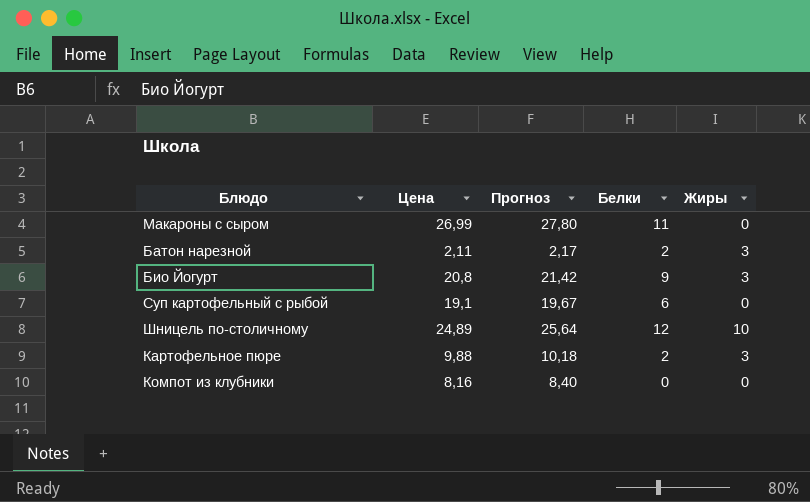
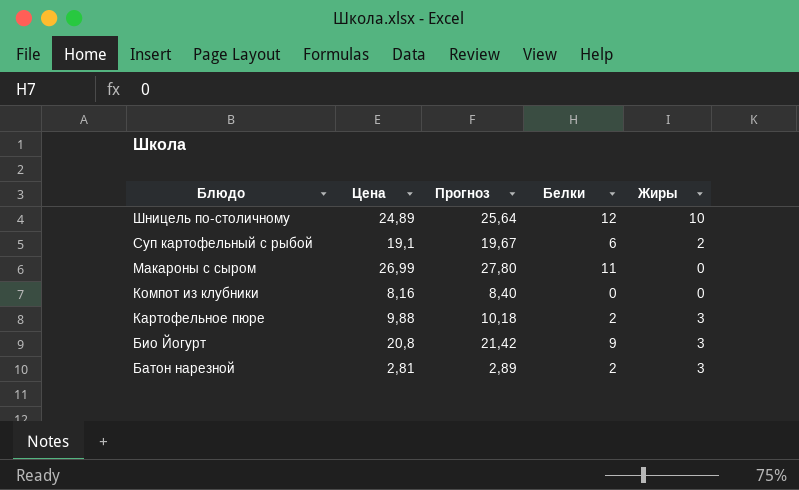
row order: none -> Блюдо descending
Суп картофельный с рыбой | Жиры: 0 -> 2
Батон нарезной | Цена: 2,11 -> 2,81
Батон нарезной | Прогноз: 2,17 -> 2,89

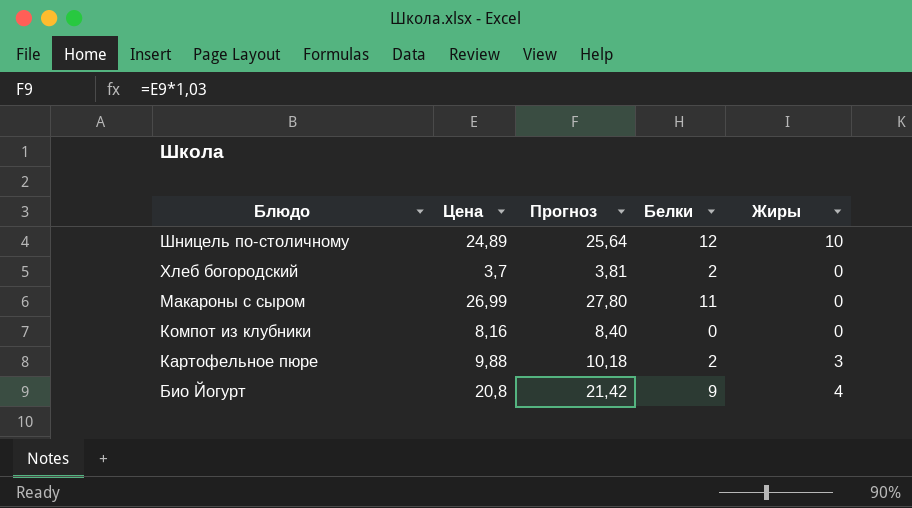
row Суп картофельный с рыбой: 19,1 | 19,67 | 6 | 2 -> none
row Батон нарезной: 2,81 | 2,89 | 2 | 3 -> none
row Хлеб богородский: none -> 3,7 | 3,81 | 2 | 0
Био Йогурт | Жиры: 3 -> 4

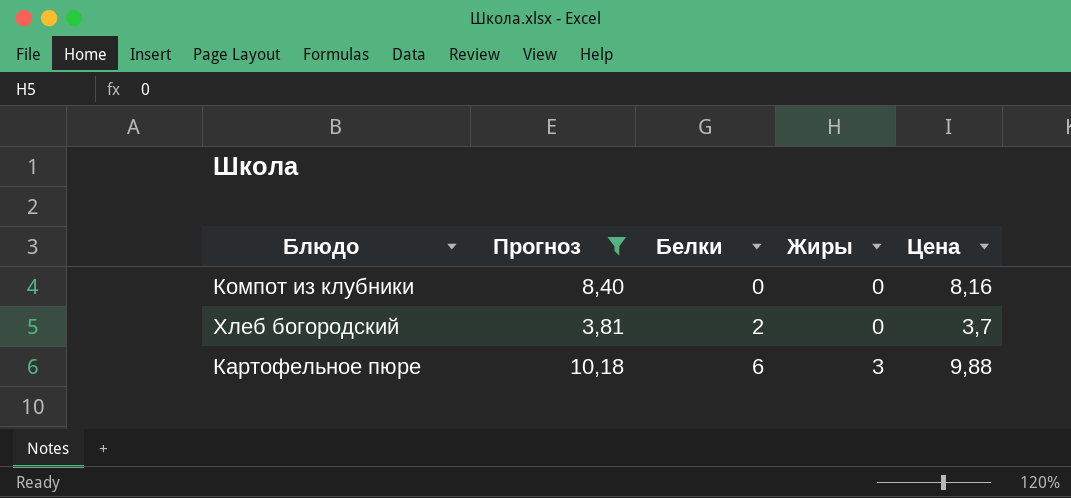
filter: none -> Прогноз <= 10,18
row order: Блюдо descending -> Белки ascending
column Цена | position: 2 -> 5
Картофельное пюре | Белки: 2 -> 6

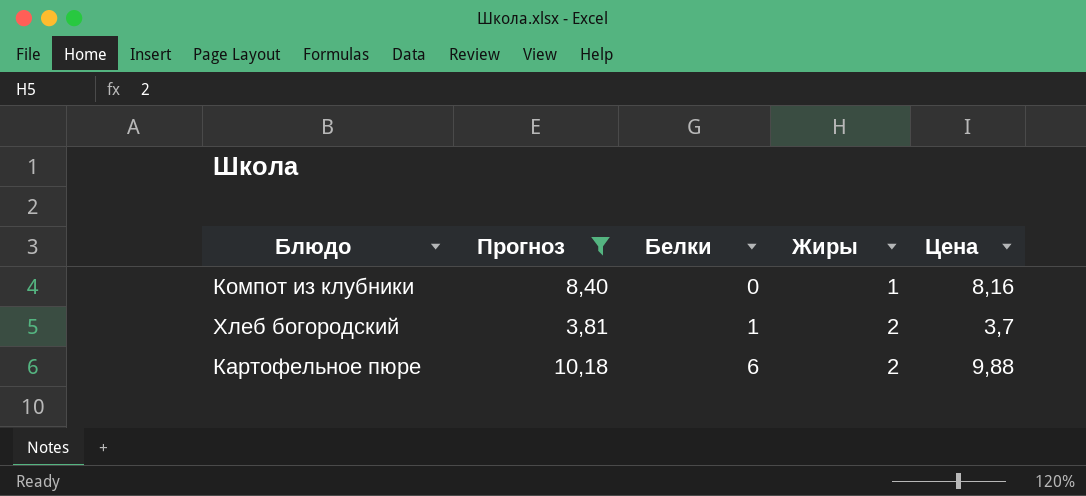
Компот из клубники | Жиры: 0 -> 1
Хлеб богородский | Белки: 2 -> 1
Хлеб богородский | Жиры: 0 -> 2
Картофельное пюре | Жиры: 3 -> 2

